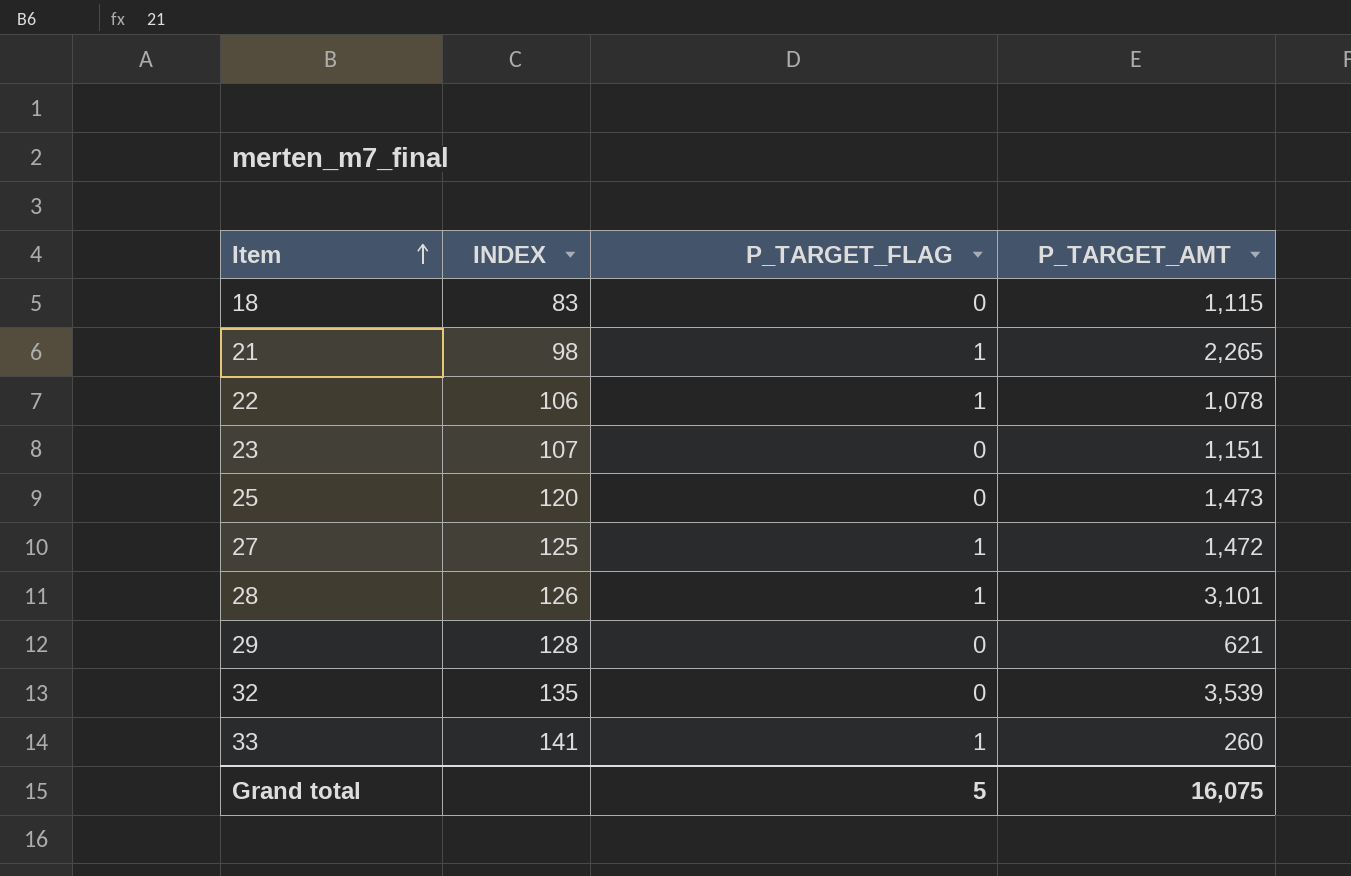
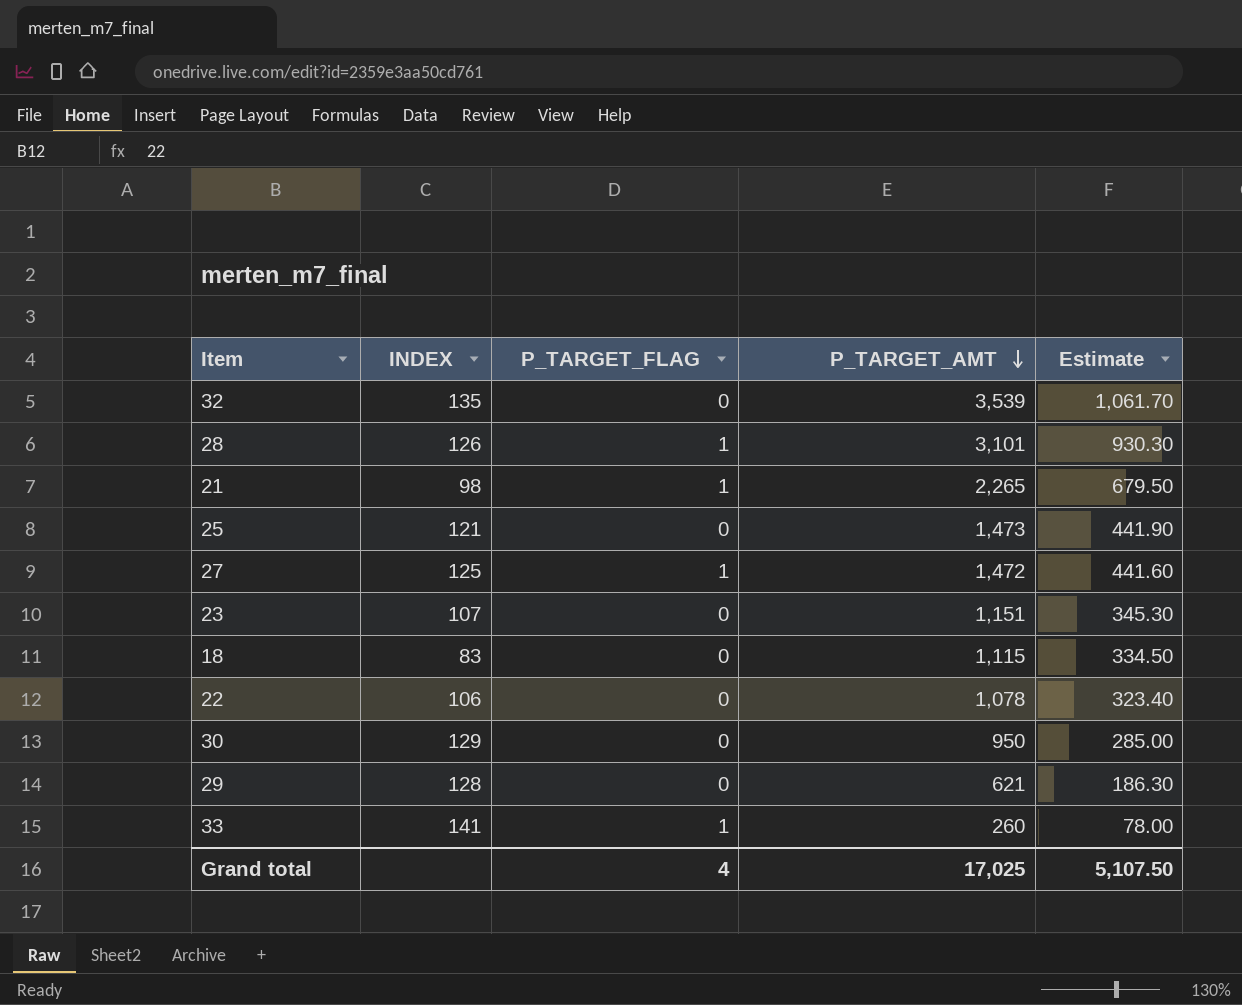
row order: Item ascending -> P_TARGET_AMT descending
column Estimate | formula: none -> [P_TARGET_AMT] * 0.3
25 | INDEX: 120 -> 121
22 | P_TARGET_FLAG: 1 -> 0
row 30: none -> 129 | 0 | 950 | 285.00
Grand total | P_TARGET_FLAG: 5 -> 4
Grand total | P_TARGET_AMT: 16,075 -> 17,025

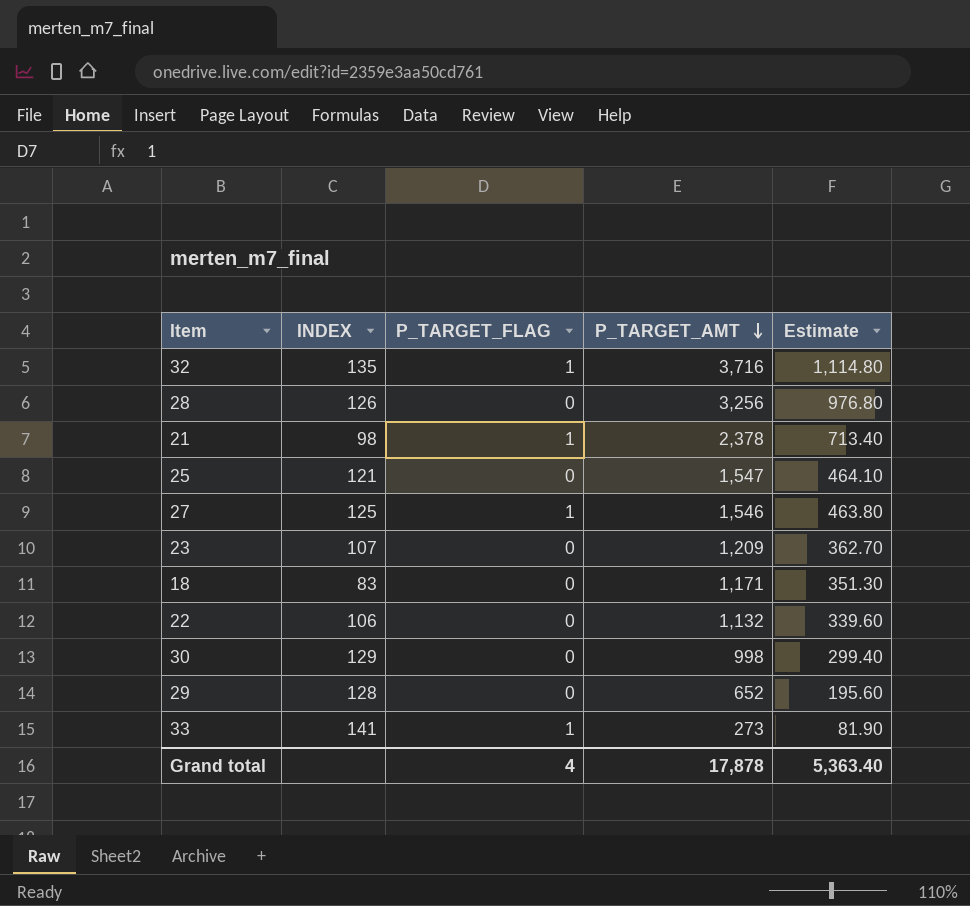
32 | P_TARGET_FLAG: 0 -> 1
32 | P_TARGET_AMT: 3,539 -> 3,716
32 | Estimate: 1,061.70 -> 1,114.80
28 | P_TARGET_FLAG: 1 -> 0
28 | P_TARGET_AMT: 3,101 -> 3,256
28 | Estimate: 930.30 -> 976.80
21 | P_TARGET_AMT: 2,265 -> 2,378
21 | Estimate: 679.50 -> 713.40
25 | P_TARGET_AMT: 1,473 -> 1,547
25 | Estimate: 441.90 -> 464.10
27 | P_TARGET_AMT: 1,472 -> 1,546
27 | Estimate: 441.60 -> 463.80
23 | P_TARGET_AMT: 1,151 -> 1,209
23 | Estimate: 345.30 -> 362.70
18 | P_TARGET_AMT: 1,115 -> 1,171
18 | Estimate: 334.50 -> 351.30
22 | P_TARGET_AMT: 1,078 -> 1,132
22 | Estimate: 323.40 -> 339.60
30 | P_TARGET_AMT: 950 -> 998
30 | Estimate: 285.00 -> 299.40
29 | P_TARGET_AMT: 621 -> 652
29 | Estimate: 186.30 -> 195.60
33 | P_TARGET_AMT: 260 -> 273
33 | Estimate: 78.00 -> 81.90
Grand total | P_TARGET_AMT: 17,025 -> 17,878
Grand total | Estimate: 5,107.50 -> 5,363.40

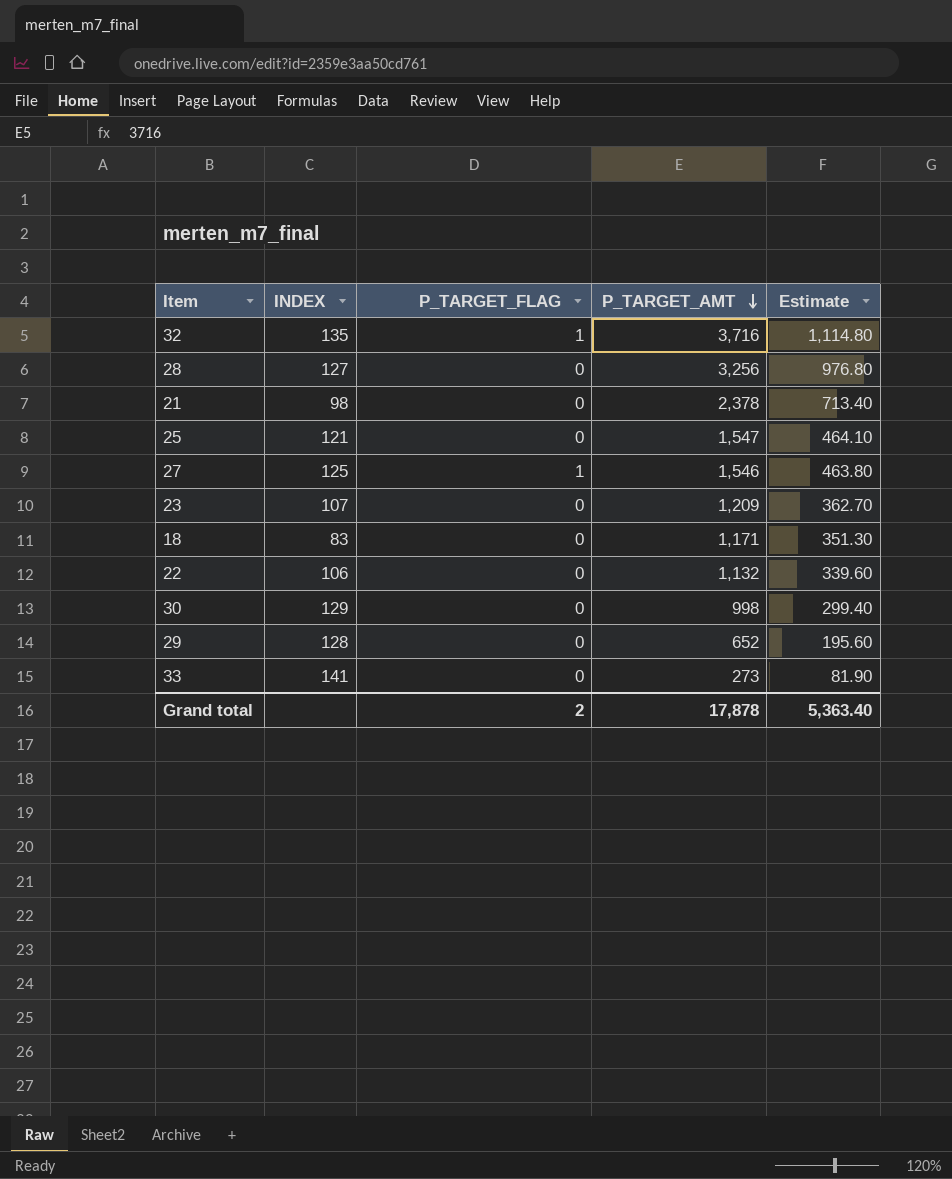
28 | INDEX: 126 -> 127
21 | P_TARGET_FLAG: 1 -> 0
33 | P_TARGET_FLAG: 1 -> 0
Grand total | P_TARGET_FLAG: 4 -> 2

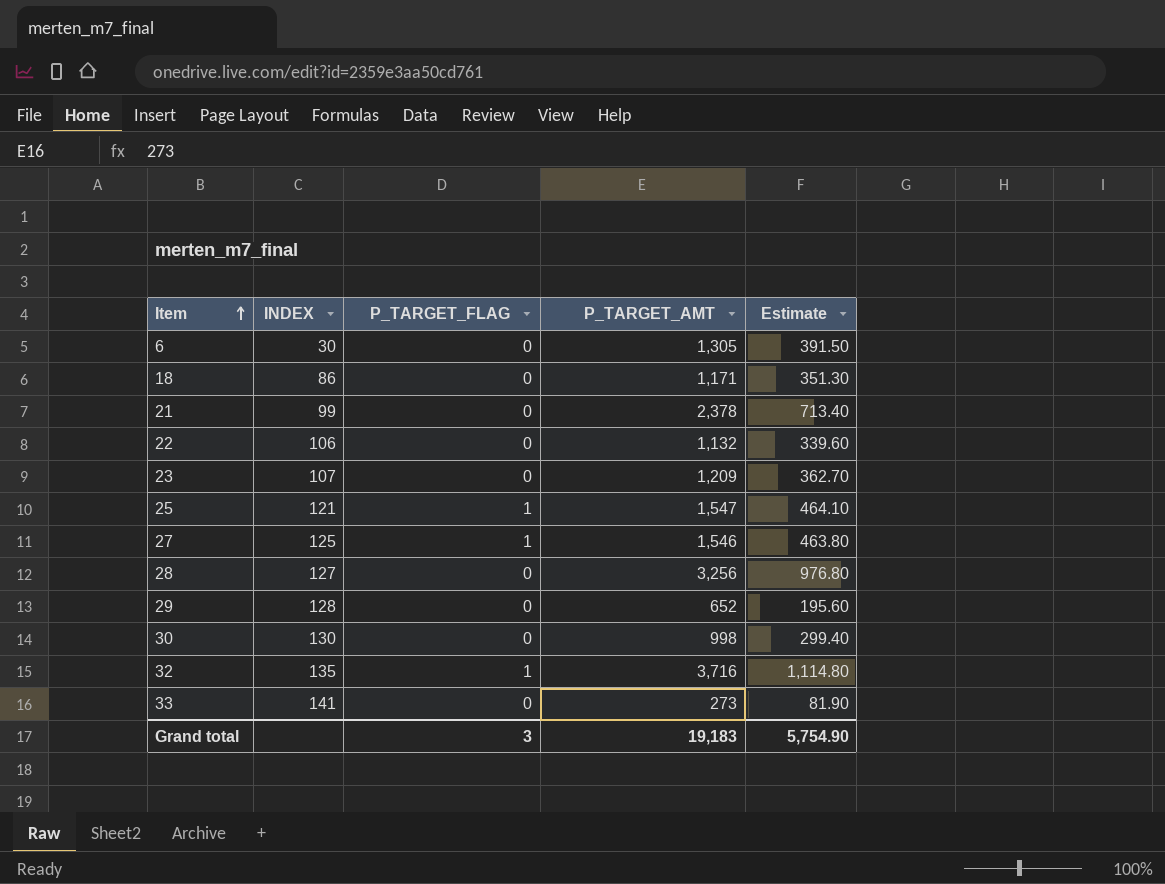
row order: P_TARGET_AMT descending -> Item ascending
row 6: none -> 30 | 0 | 1,305 | 391.50
18 | INDEX: 83 -> 86
21 | INDEX: 98 -> 99
25 | P_TARGET_FLAG: 0 -> 1
30 | INDEX: 129 -> 130
Grand total | P_TARGET_FLAG: 2 -> 3
Grand total | P_TARGET_AMT: 17,878 -> 19,183
Grand total | Estimate: 5,363.40 -> 5,754.90

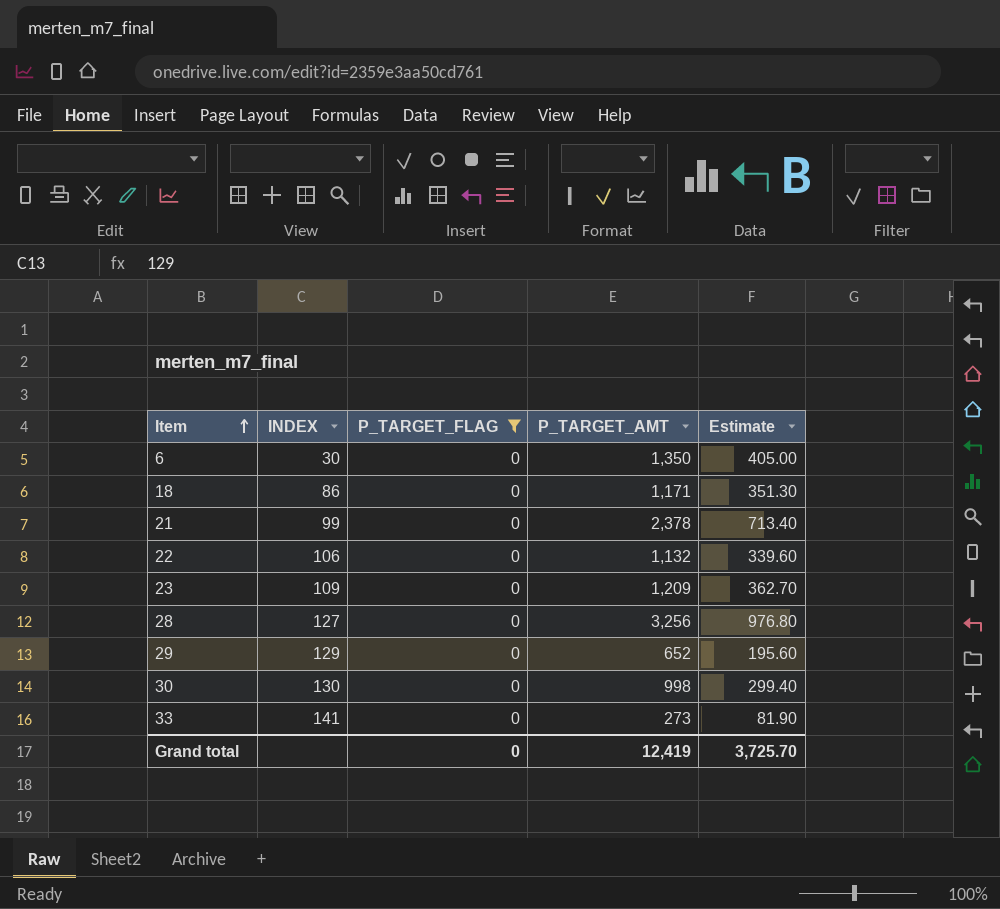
filter: none -> P_TARGET_FLAG = 0
6 | P_TARGET_AMT: 1,305 -> 1,350
6 | Estimate: 391.50 -> 405.00
23 | INDEX: 107 -> 109
29 | INDEX: 128 -> 129
Grand total | P_TARGET_FLAG: 3 -> 0
Grand total | P_TARGET_AMT: 19,183 -> 12,419
Grand total | Estimate: 5,754.90 -> 3,725.70

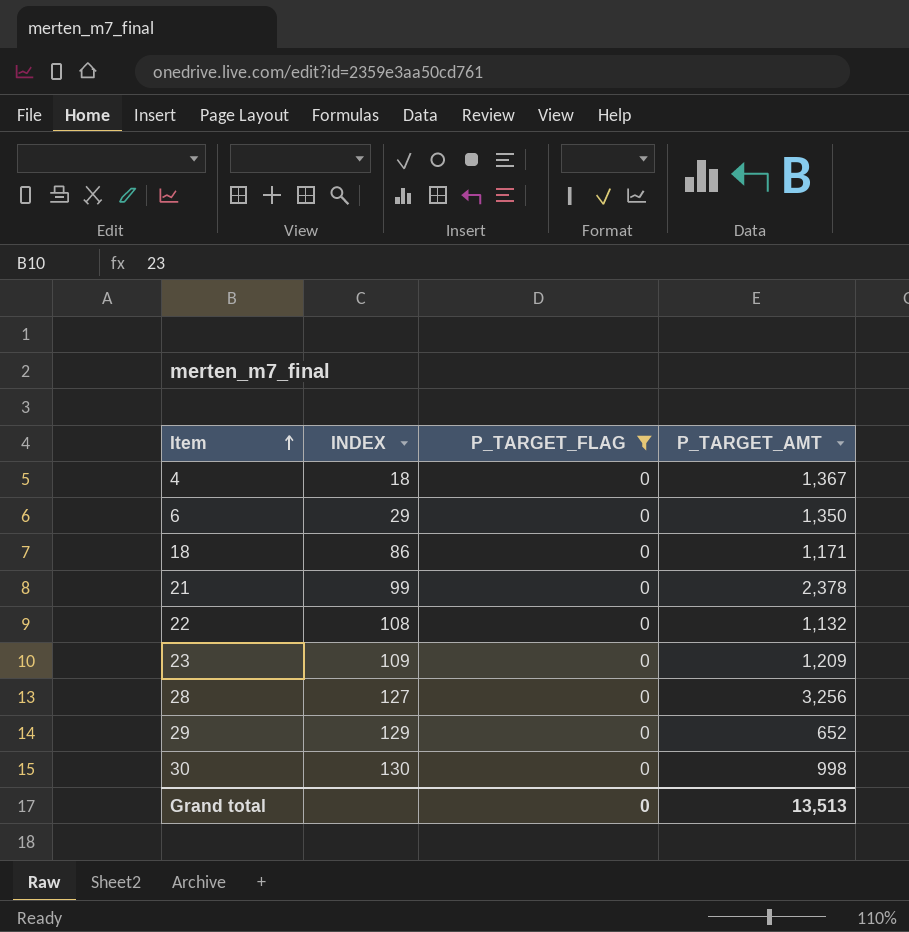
column Estimate | formula: [P_TARGET_AMT] * 0.3 -> none
row 33: 141 | 0 | 273 | 81.90 -> none
row 4: none -> 18 | 0 | 1,367
6 | INDEX: 30 -> 29
22 | INDEX: 106 -> 108
Grand total | P_TARGET_AMT: 12,419 -> 13,513

